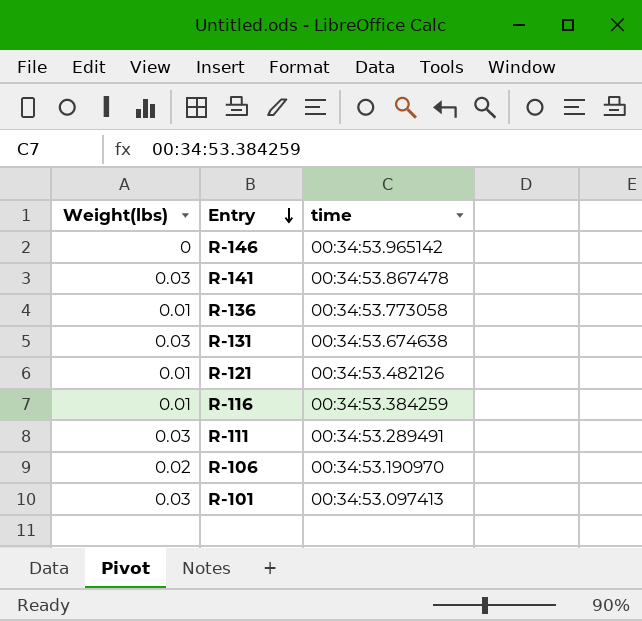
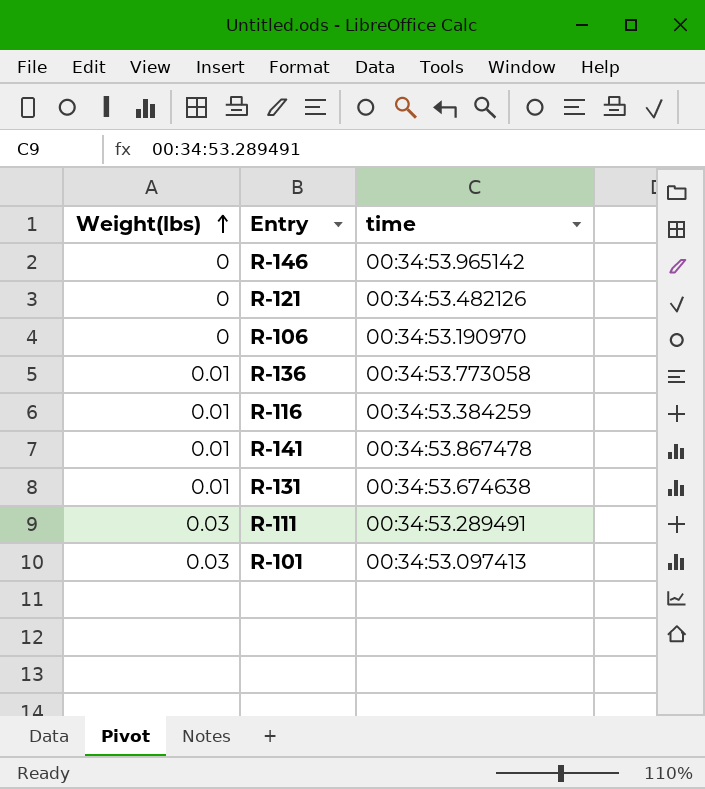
row order: Entry descending -> Weight(lbs) ascending
R-121 | Weight(lbs): 0.01 -> 0
R-106 | Weight(lbs): 0.02 -> 0
R-141 | Weight(lbs): 0.03 -> 0.01
R-131 | Weight(lbs): 0.03 -> 0.01

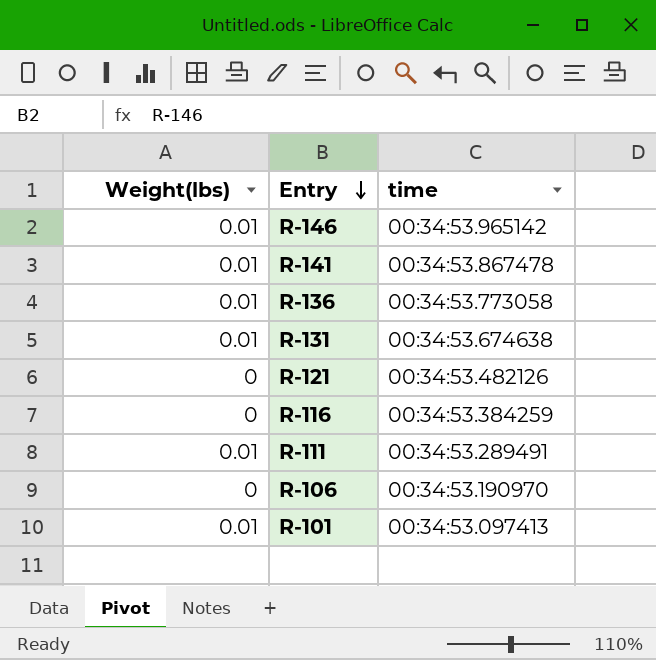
row order: Weight(lbs) ascending -> Entry descending
R-146 | Weight(lbs): 0 -> 0.01
R-116 | Weight(lbs): 0.01 -> 0
R-111 | Weight(lbs): 0.03 -> 0.01
R-101 | Weight(lbs): 0.03 -> 0.01

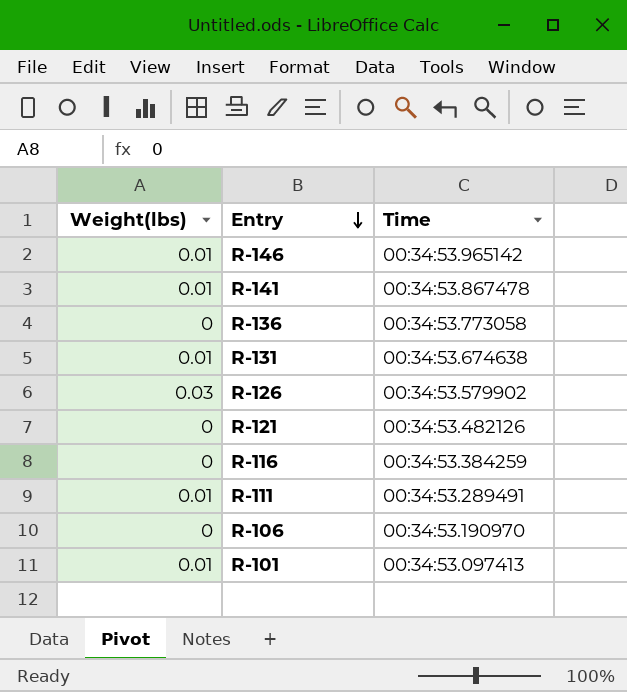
column name: time -> Time
R-136 | Weight(lbs): 0.01 -> 0
row R-126: none -> 0.03 | 00:34:53.579902

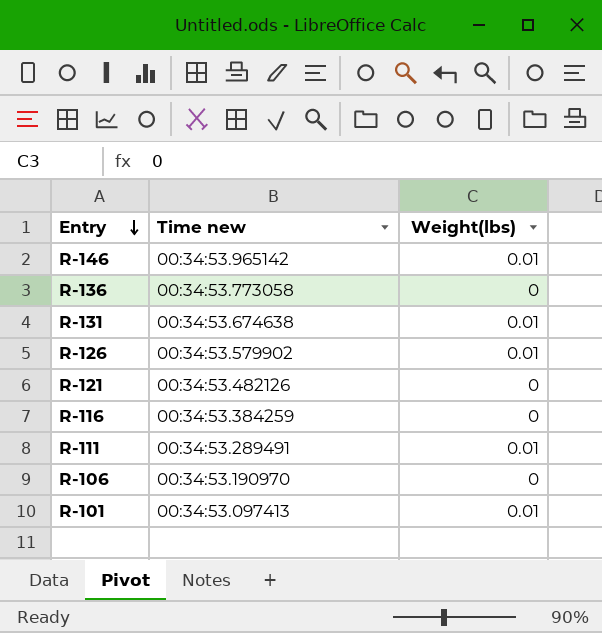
column name: Time -> Time new
column Weight(lbs) | position: 1 -> 3
row R-141: 0.01 | 00:34:53.867478 -> none
R-126 | Weight(lbs): 0.03 -> 0.01

